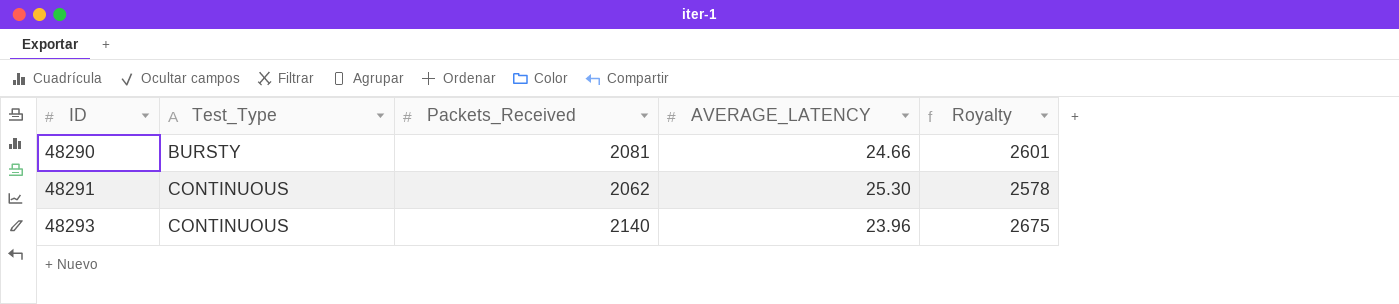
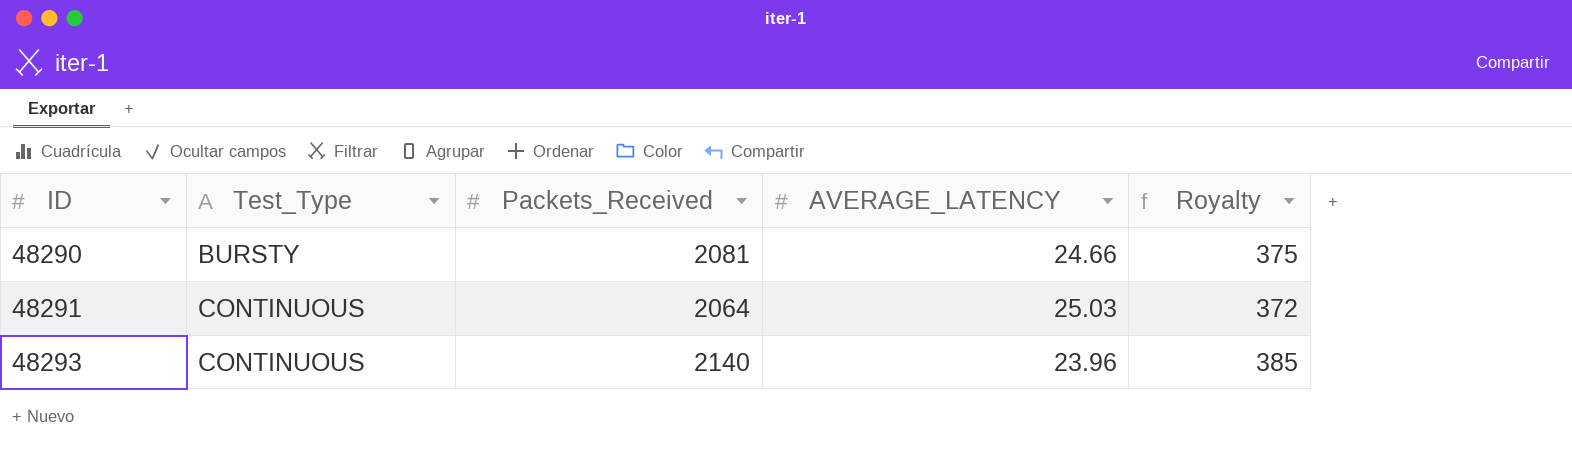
column Royalty | formula: [Packets_Received] * 1.25 -> [Packets_Received] * 0.18
48291 | Packets_Received: 2062 -> 2064
48291 | AVERAGE_LATENCY: 25.30 -> 25.03

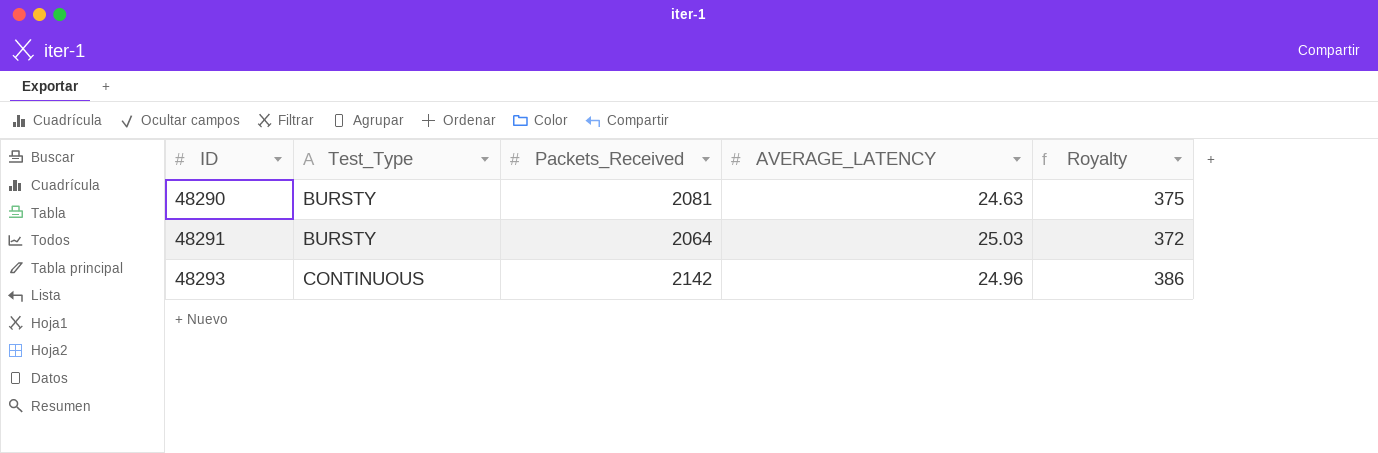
48290 | AVERAGE_LATENCY: 24.66 -> 24.63
48291 | Test_Type: CONTINUOUS -> BURSTY
48293 | Packets_Received: 2140 -> 2142
48293 | AVERAGE_LATENCY: 23.96 -> 24.96
48293 | Royalty: 385 -> 386

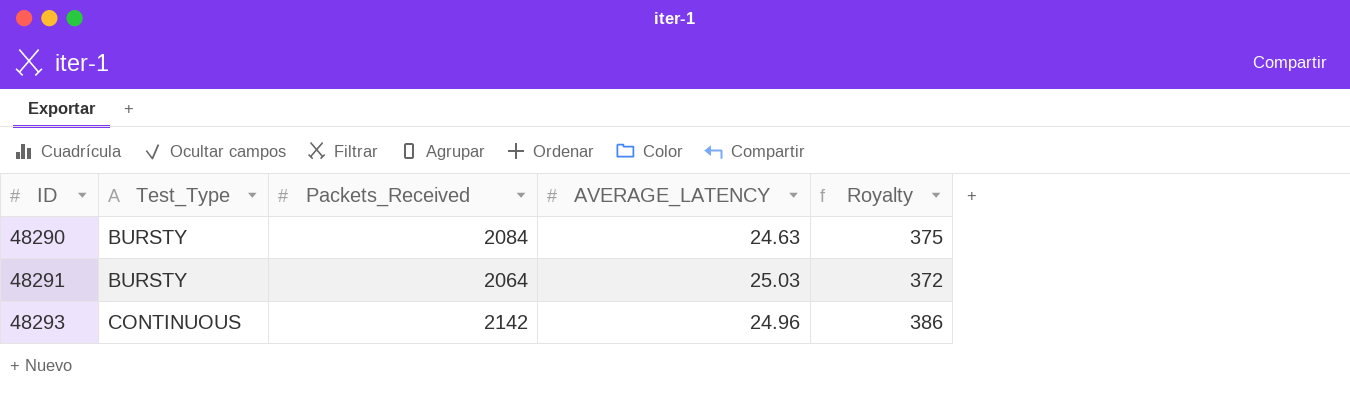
48290 | Packets_Received: 2081 -> 2084

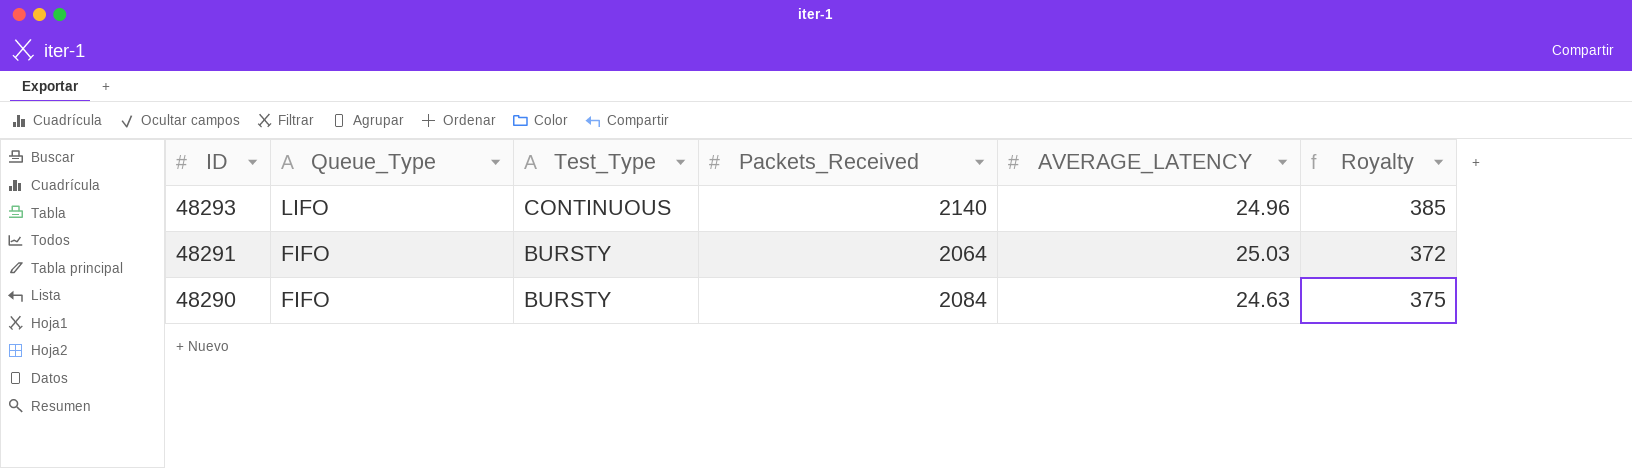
row order: ID ascending -> ID descending
column Queue_Type | position: none -> 2
48293 | Packets_Received: 2142 -> 2140
48293 | Royalty: 386 -> 385

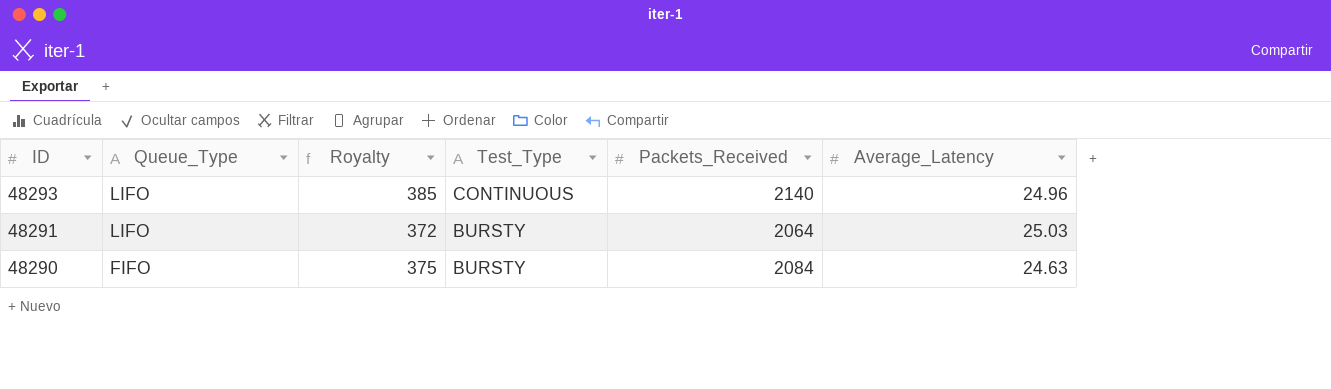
column Royalty | position: 6 -> 3
column name: AVERAGE_LATENCY -> Average_Latency
48291 | Queue_Type: FIFO -> LIFO

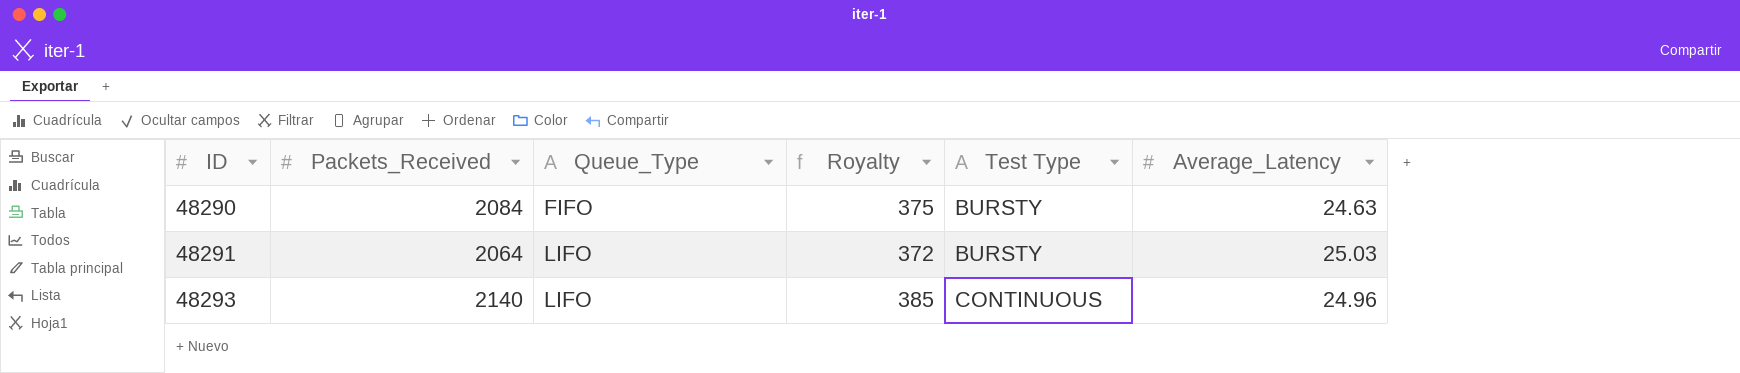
row order: ID descending -> ID ascending
column Packets_Received | position: 5 -> 2
column name: Test_Type -> Test Type

